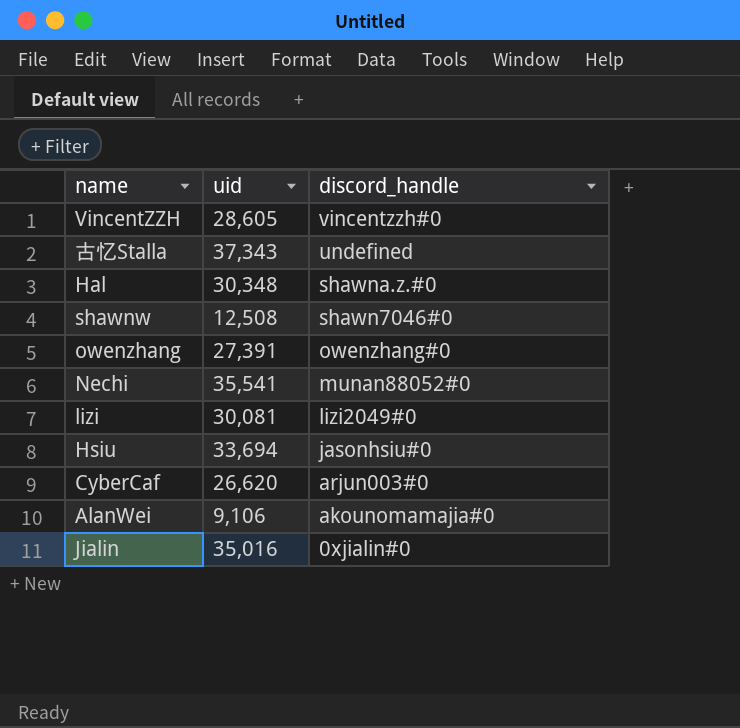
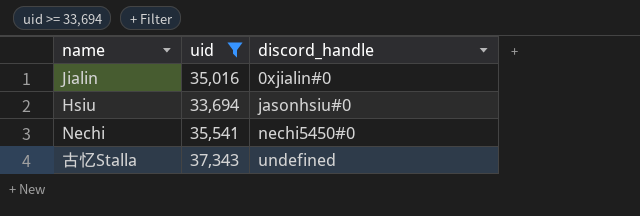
filter: none -> uid >= 33,694
row order: discord_handle descending -> discord_handle ascending
Nechi | discord_handle: munan88052#0 -> nechi5450#0

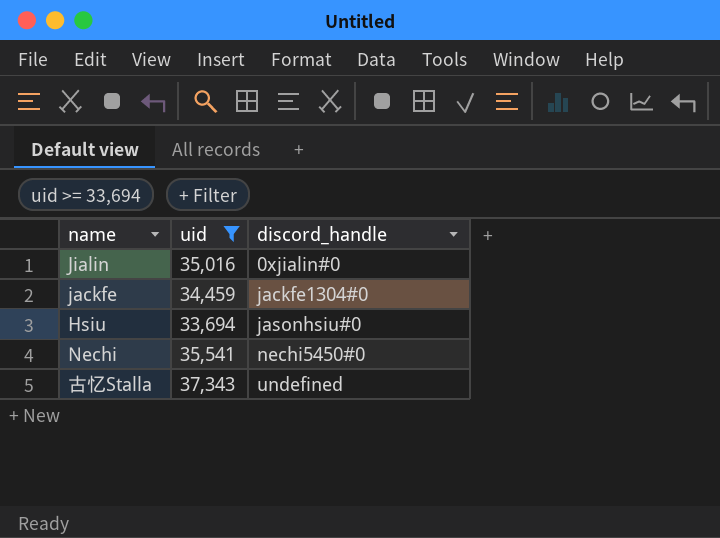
row jackfe: none -> 34,459 | jackfe1304#0

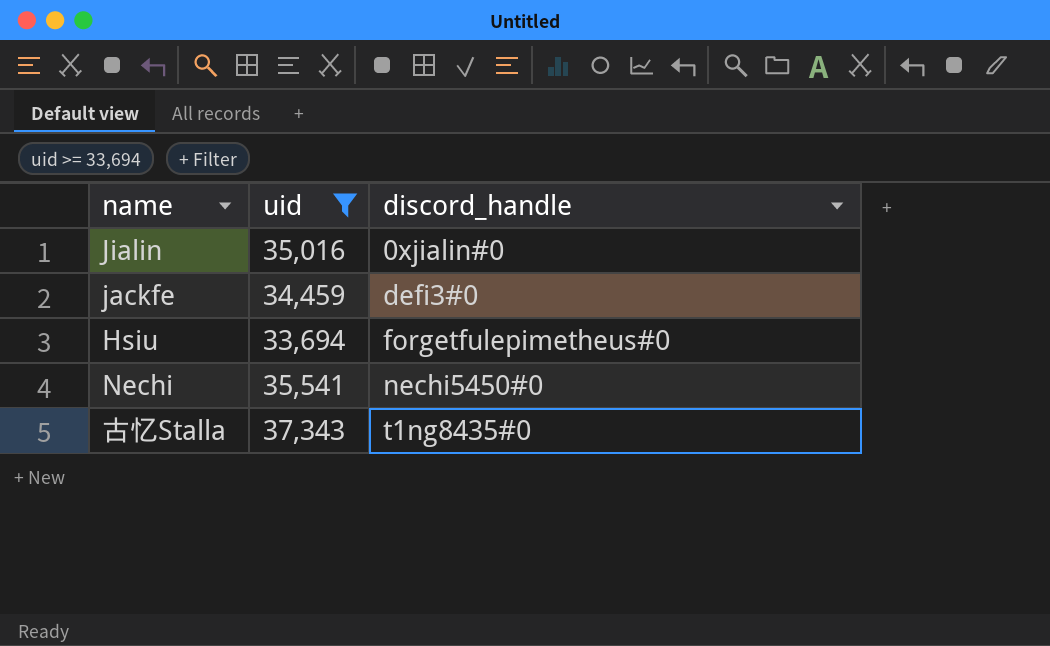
jackfe | discord_handle: jackfe1304#0 -> defi3#0
Hsiu | discord_handle: jasonhsiu#0 -> forgetfulepimetheus#0
古忆Stalla | discord_handle: undefined -> t1ng8435#0

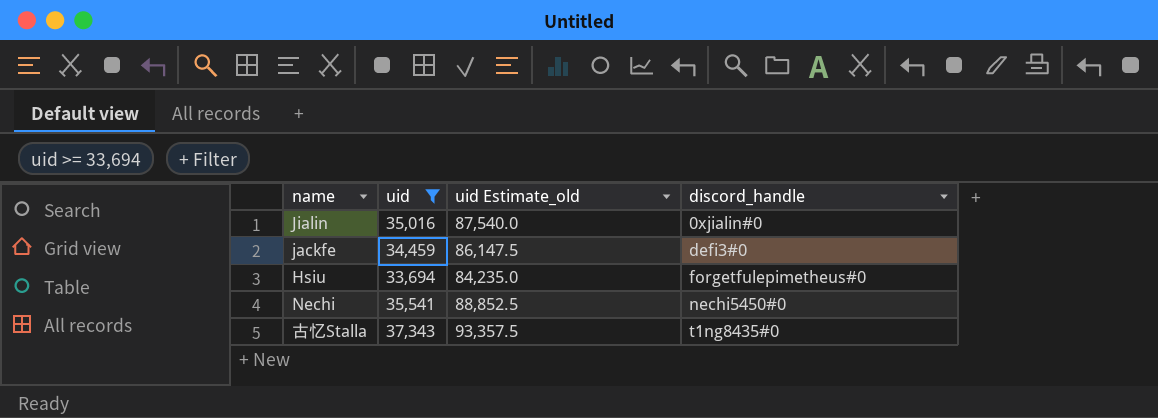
column uid Estimate_old | formula: none -> [uid] * 2.5

